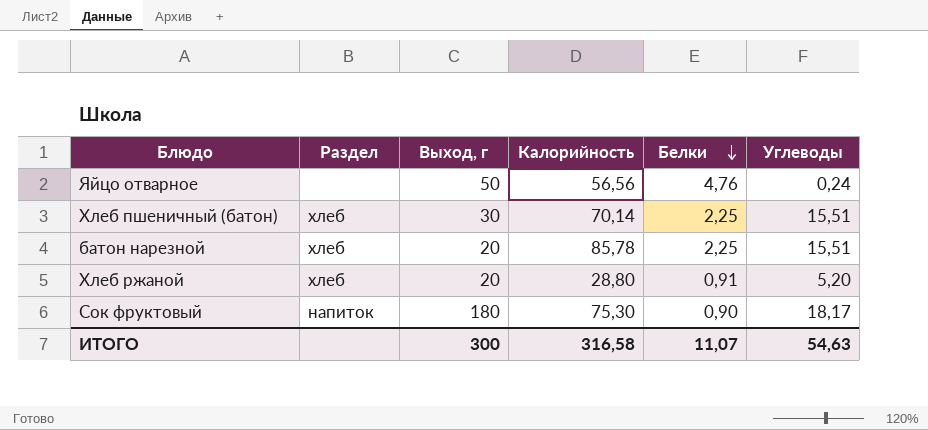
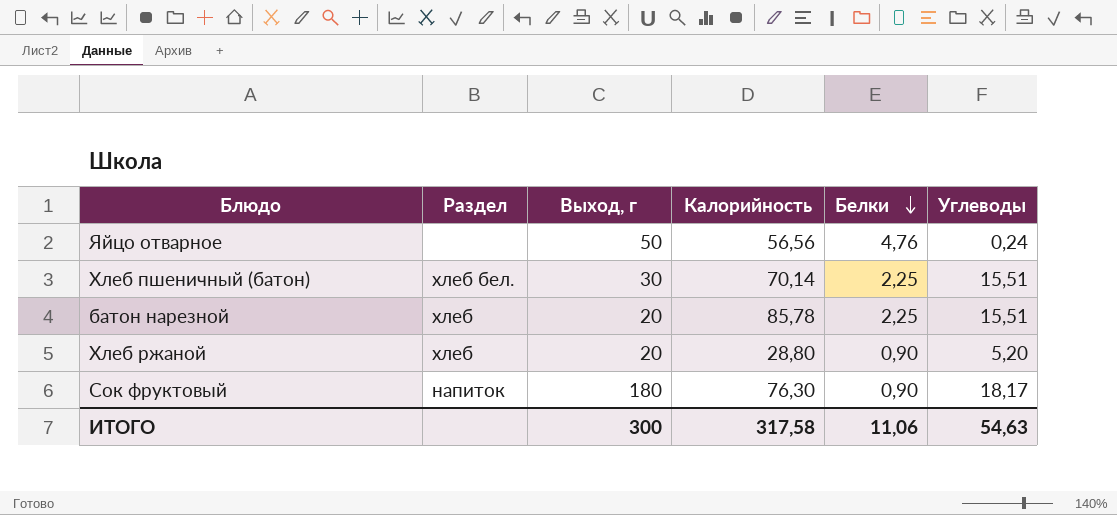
Хлеб пшеничный (батон) | Раздел: хлеб -> хлеб бел.
Хлеб ржаной | Белки: 0,91 -> 0,90
Сок фруктовый | Калорийность: 75,30 -> 76,30
ИТОГО | Калорийность: 316,58 -> 317,58
ИТОГО | Белки: 11,07 -> 11,06

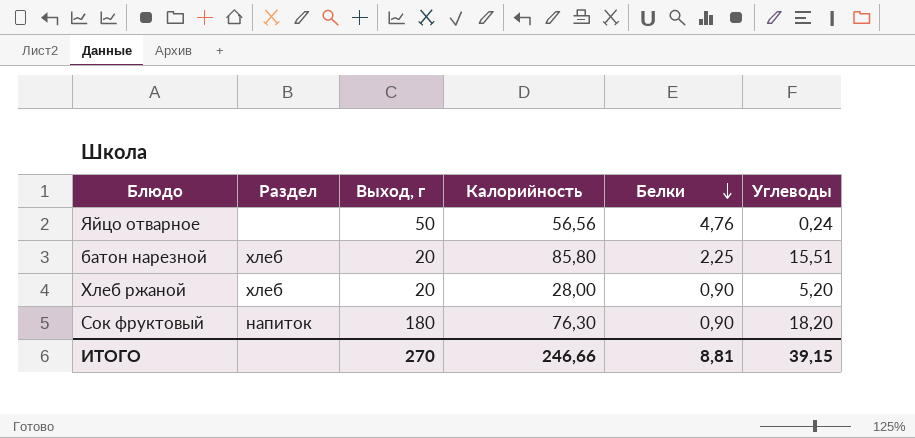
row Хлеб пшеничный (батон): хлеб бел. | 30 | 70,14 | 2,25 | 15,51 -> none
батон нарезной | Калорийность: 85,78 -> 85,80
Хлеб ржаной | Калорийность: 28,80 -> 28,00
Сок фруктовый | Углеводы: 18,17 -> 18,20
ИТОГО | Выход, г: 300 -> 270
ИТОГО | Калорийность: 317,58 -> 246,66
ИТОГО | Белки: 11,06 -> 8,81
ИТОГО | Углеводы: 54,63 -> 39,15

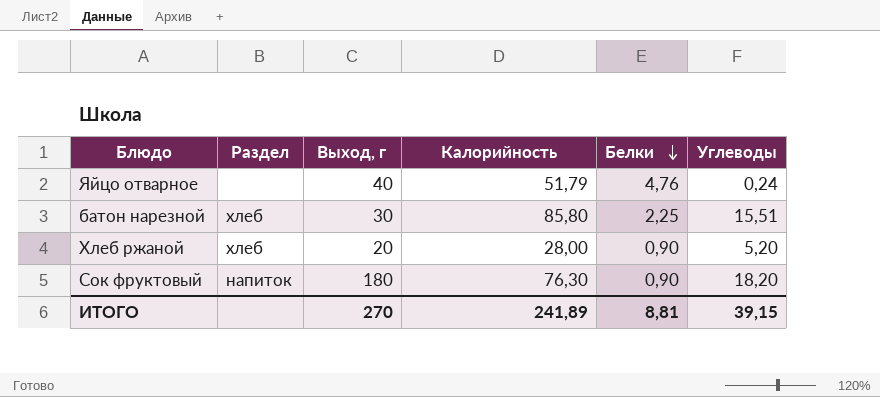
Яйцо отварное | Выход, г: 50 -> 40
Яйцо отварное | Калорийность: 56,56 -> 51,79
батон нарезной | Выход, г: 20 -> 30
ИТОГО | Калорийность: 246,66 -> 241,89

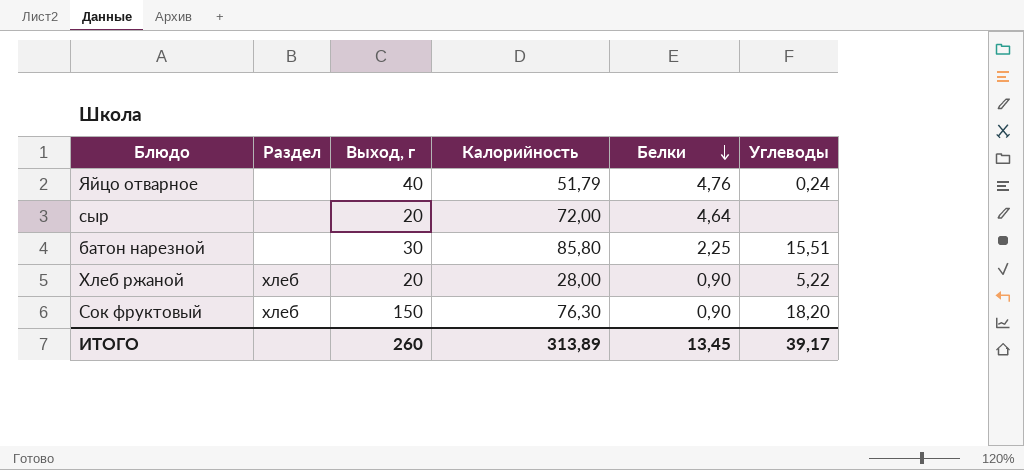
row сыр: none -> none | 20 | 72,00 | 4,64 | none
батон нарезной | Раздел: хлеб -> none
Хлеб ржаной | Углеводы: 5,20 -> 5,22
Сок фруктовый | Раздел: напиток -> хлеб
Сок фруктовый | Выход, г: 180 -> 150
ИТОГО | Выход, г: 270 -> 260
ИТОГО | Калорийность: 241,89 -> 313,89
ИТОГО | Белки: 8,81 -> 13,45
ИТОГО | Углеводы: 39,15 -> 39,17

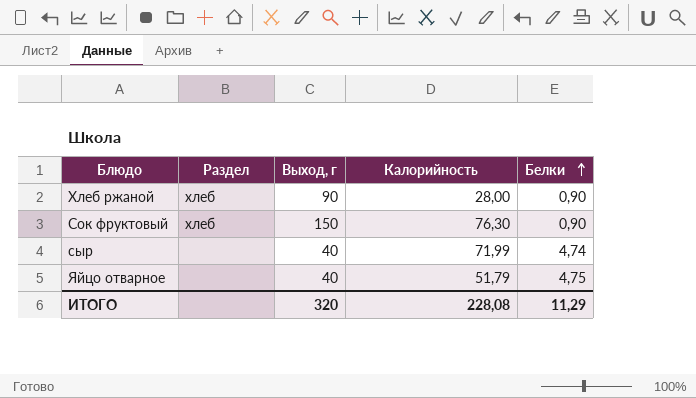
row order: Белки descending -> Белки ascending
column Углеводы | position: 6 -> none
row батон нарезной: none | 30 | 85,80 | 2,25 | 15,51 -> none
Хлеб ржаной | Выход, г: 20 -> 90
сыр | Выход, г: 20 -> 40
сыр | Калорийность: 72,00 -> 71,99
сыр | Белки: 4,64 -> 4,74
Яйцо отварное | Белки: 4,76 -> 4,75
ИТОГО | Выход, г: 260 -> 320
ИТОГО | Калорийность: 313,89 -> 228,08
ИТОГО | Белки: 13,45 -> 11,29

